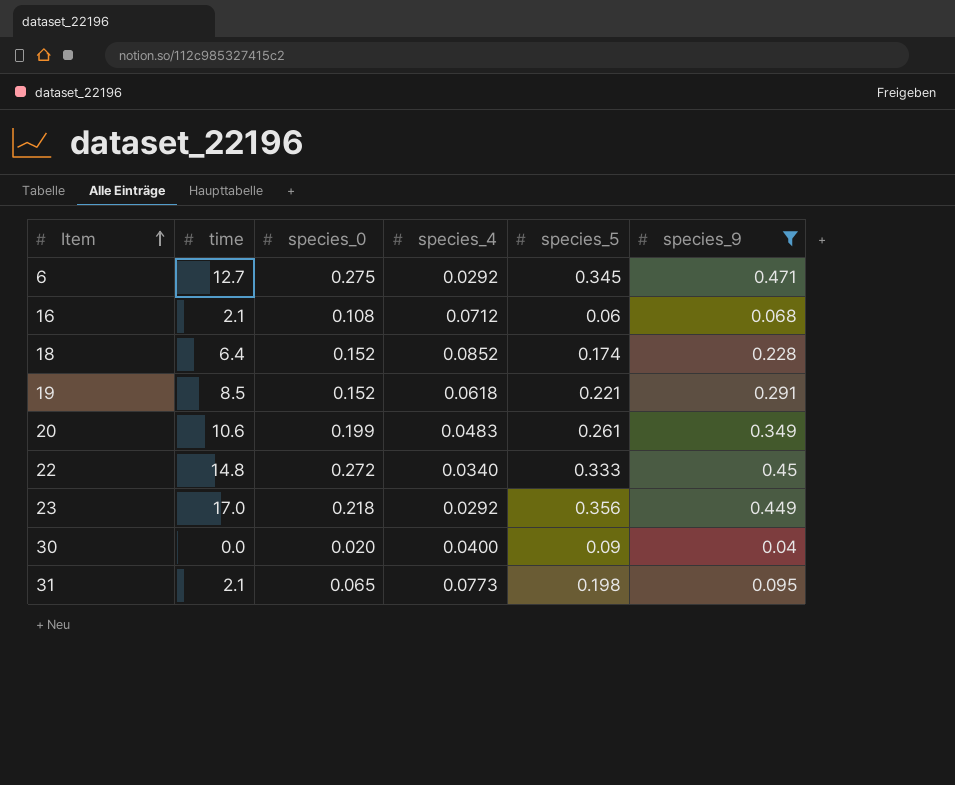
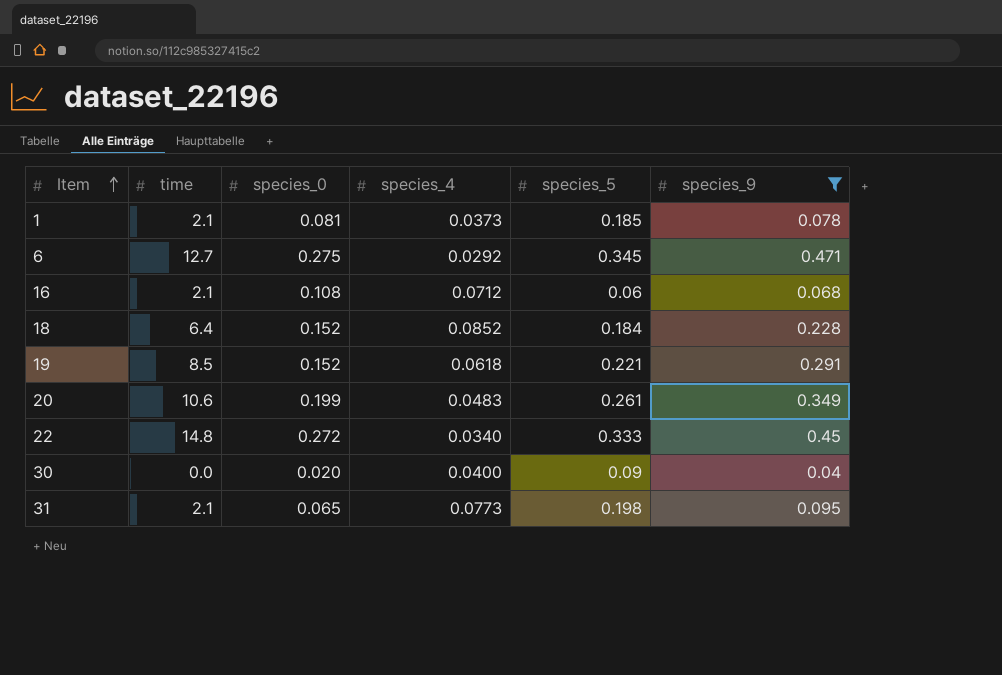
row 23: 17.0 | 0.218 | 0.0292 | 0.356 | 0.449 -> none
row 1: none -> 2.1 | 0.081 | 0.0373 | 0.185 | 0.078
18 | species_5: 0.174 -> 0.184

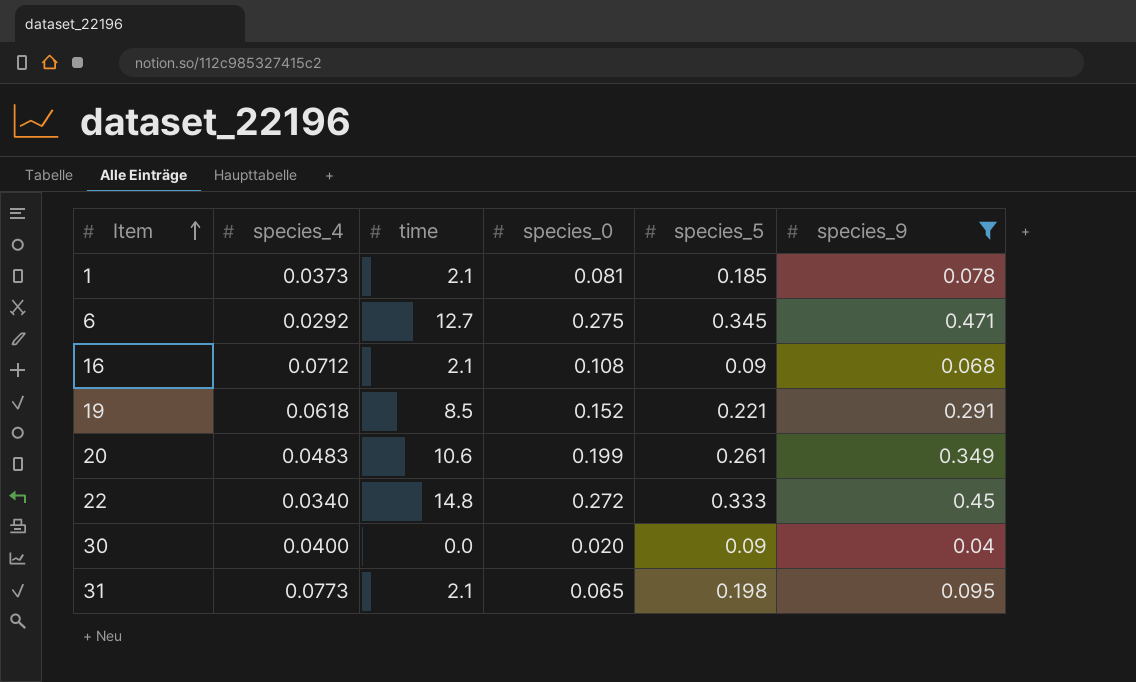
column species_4 | position: 4 -> 2
row 18: 6.4 | 0.152 | 0.0852 | 0.184 | 0.228 -> none
16 | species_5: 0.06 -> 0.09

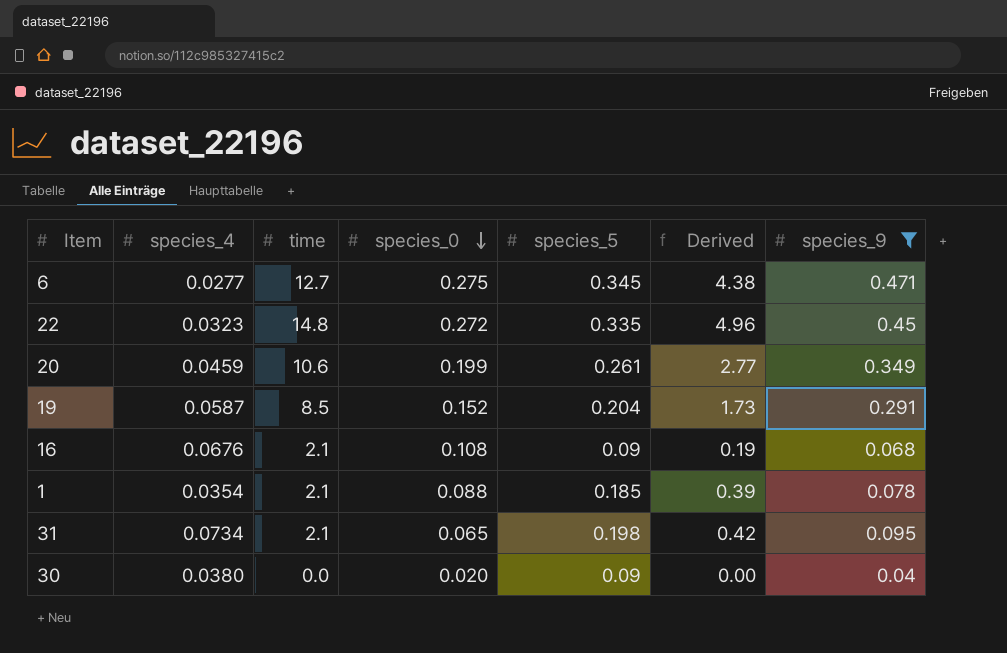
row order: Item ascending -> species_0 descending
column Derived | formula: none -> [time] * [species_5]
6 | species_4: 0.0292 -> 0.0277
22 | species_4: 0.0340 -> 0.0323
22 | species_5: 0.333 -> 0.335
20 | species_4: 0.0483 -> 0.0459
19 | species_4: 0.0618 -> 0.0587
19 | species_5: 0.221 -> 0.204
16 | species_4: 0.0712 -> 0.0676
1 | species_4: 0.0373 -> 0.0354
1 | species_0: 0.081 -> 0.088
31 | species_4: 0.0773 -> 0.0734
30 | species_4: 0.0400 -> 0.0380

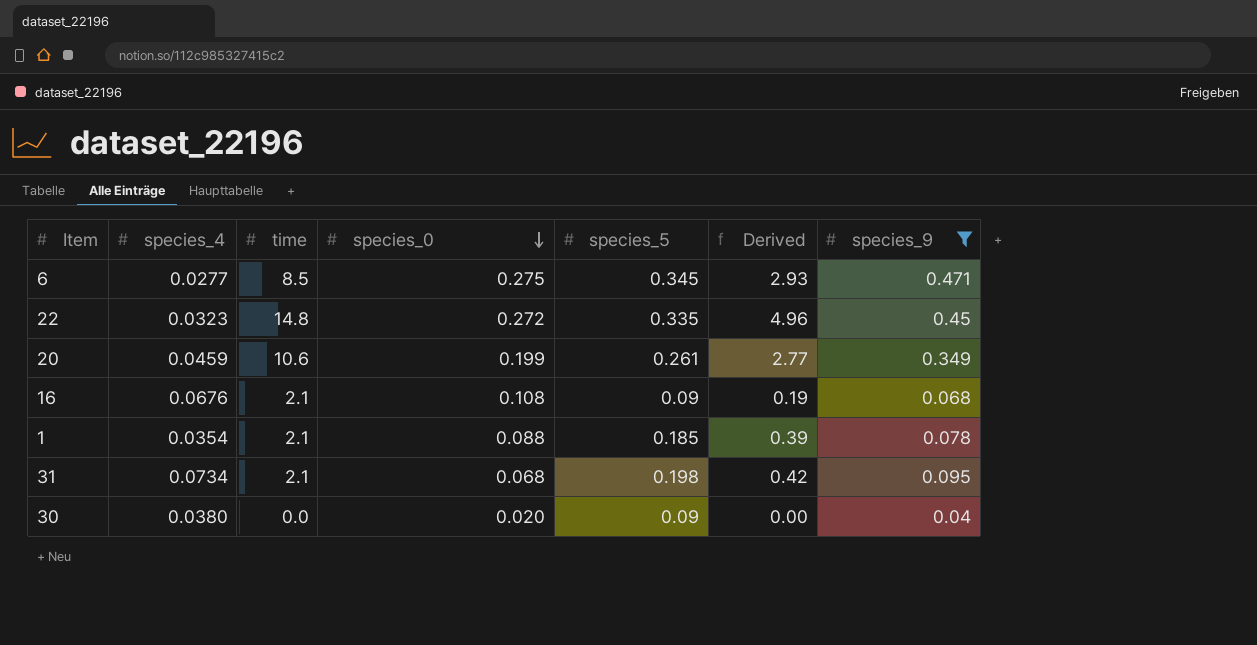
row 19: 0.0587 | 8.5 | 0.152 | 0.204 | 1.73 | 0.291 -> none
6 | time: 12.7 -> 8.5
6 | Derived: 4.38 -> 2.93
31 | species_0: 0.065 -> 0.068

